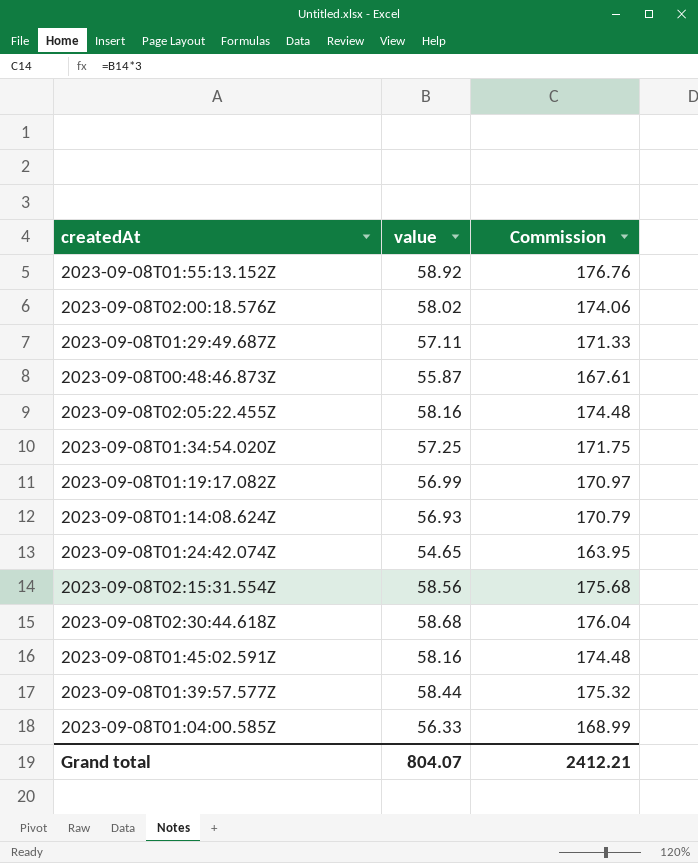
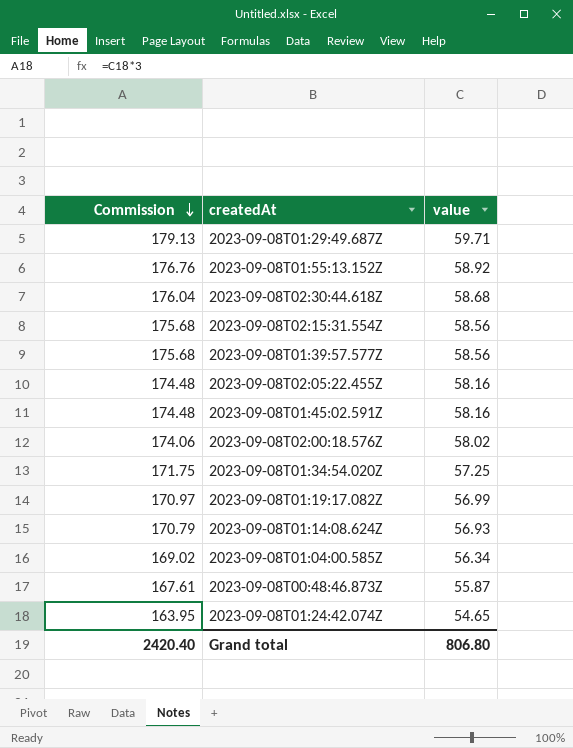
row order: none -> Commission descending
column Commission | position: 3 -> 1
2023-09-08T01:29:49.687Z | Commission: 171.33 -> 179.13
2023-09-08T01:29:49.687Z | value: 57.11 -> 59.71
2023-09-08T01:39:57.577Z | Commission: 175.32 -> 175.68
2023-09-08T01:39:57.577Z | value: 58.44 -> 58.56
2023-09-08T01:04:00.585Z | Commission: 168.99 -> 169.02
2023-09-08T01:04:00.585Z | value: 56.33 -> 56.34
Grand total | Commission: 2412.21 -> 2420.40
Grand total | value: 804.07 -> 806.80

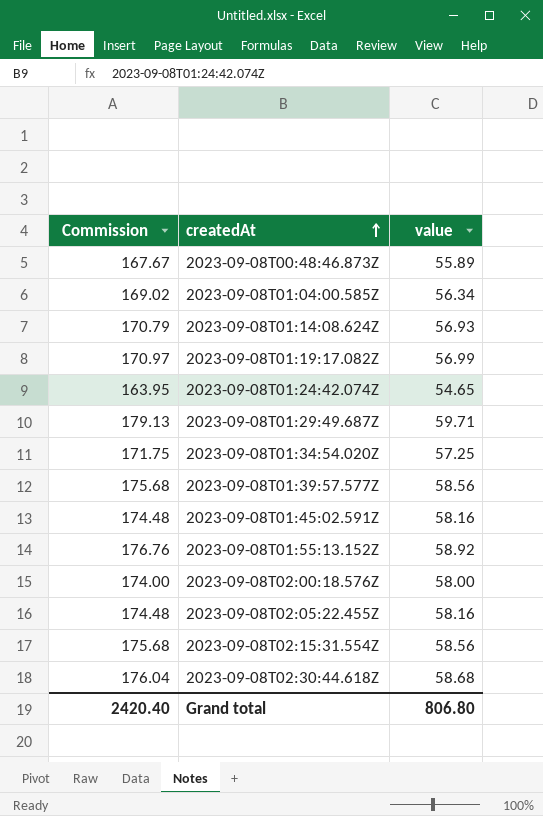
row order: Commission descending -> createdAt ascending
2023-09-08T00:48:46.873Z | Commission: 167.61 -> 167.67
2023-09-08T00:48:46.873Z | value: 55.87 -> 55.89
2023-09-08T02:00:18.576Z | Commission: 174.06 -> 174.00
2023-09-08T02:00:18.576Z | value: 58.02 -> 58.00

